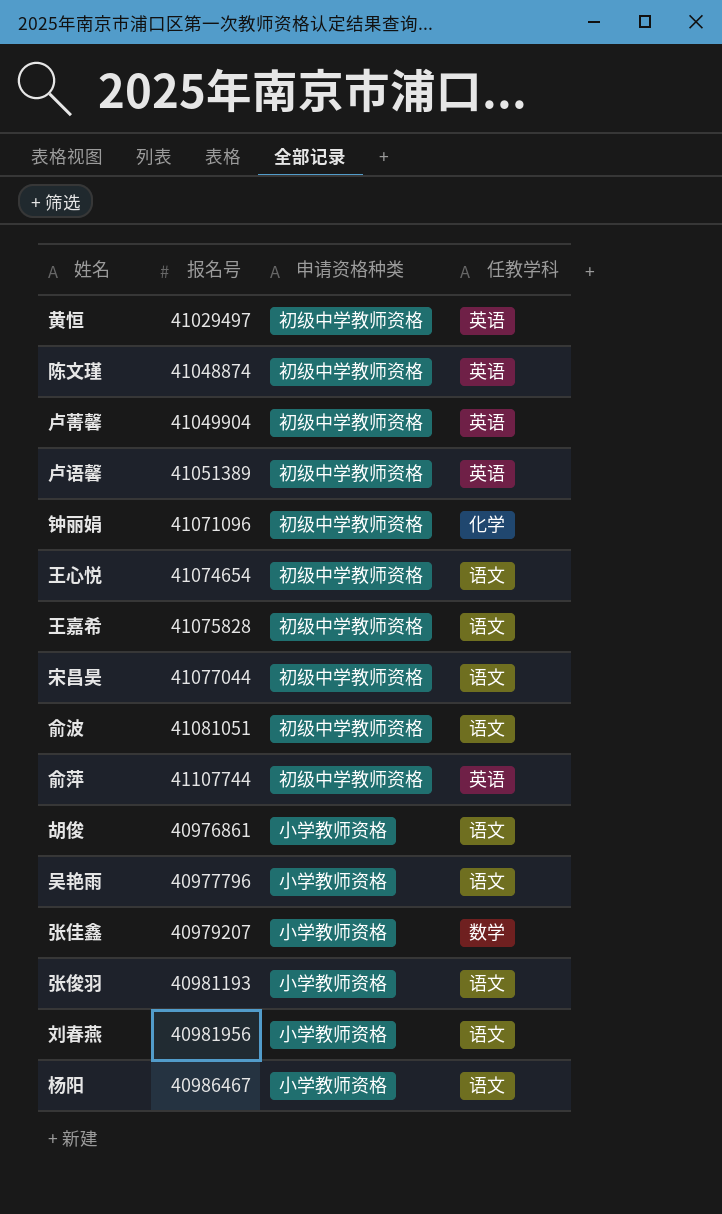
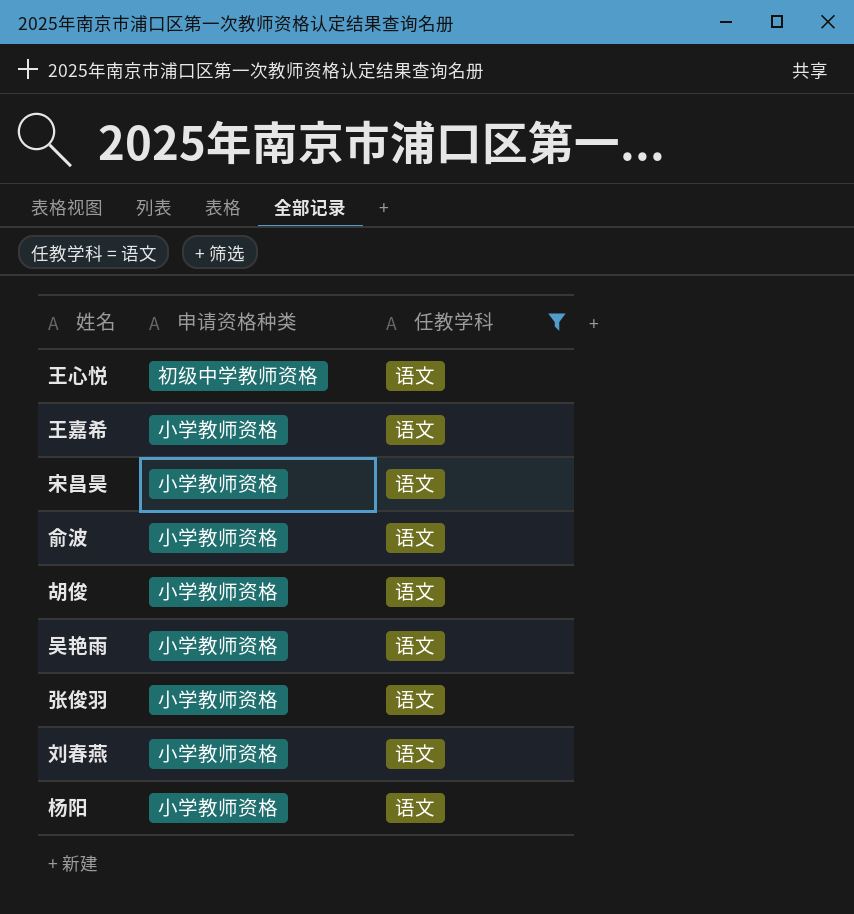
filter: none -> 任教学科 = 语文
column 报名号 | position: 2 -> none
王嘉希 | 申请资格种类: 初级中学教师资格 -> 小学教师资格
宋昌昊 | 申请资格种类: 初级中学教师资格 -> 小学教师资格
俞波 | 申请资格种类: 初级中学教师资格 -> 小学教师资格

